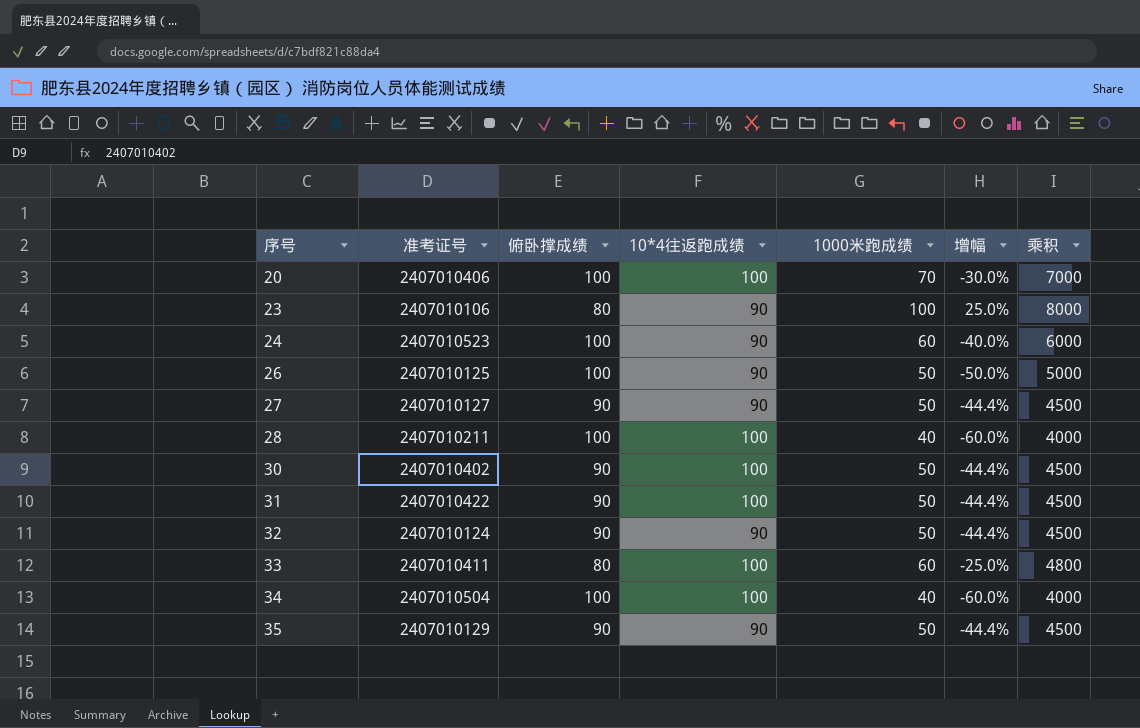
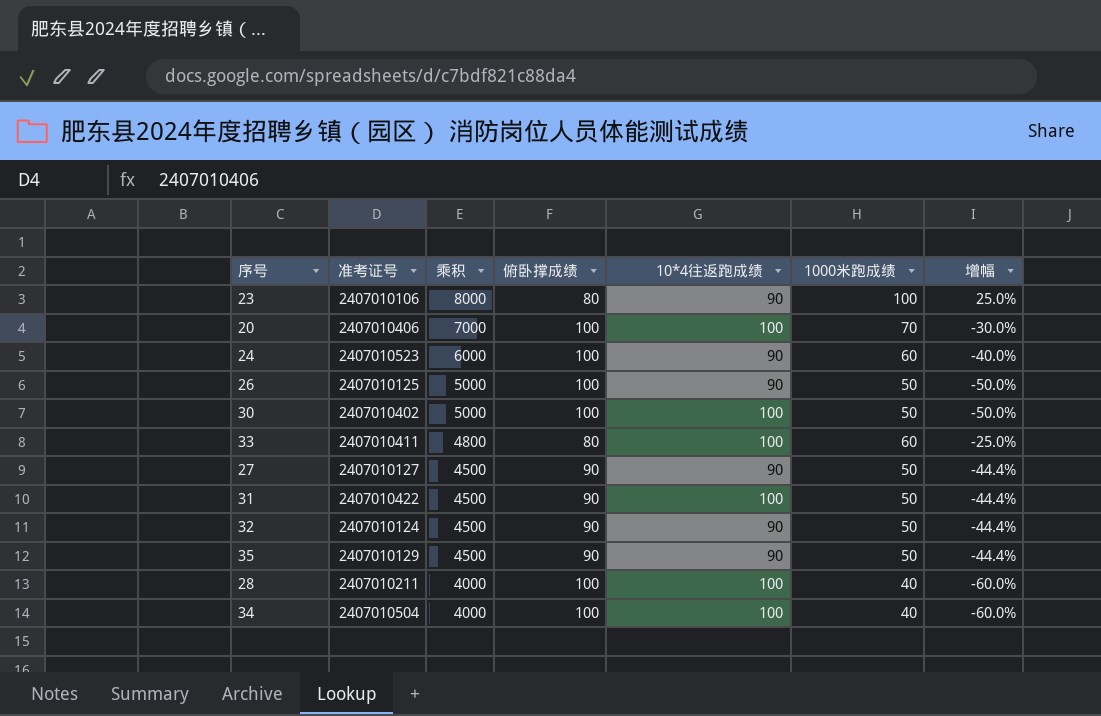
row order: 序号 ascending -> 乘积 descending
column 乘积 | position: 7 -> 3
30 | 乘积: 4500 -> 5000
30 | 俯卧撑成绩: 90 -> 100
30 | 增幅: -44.4% -> -50.0%

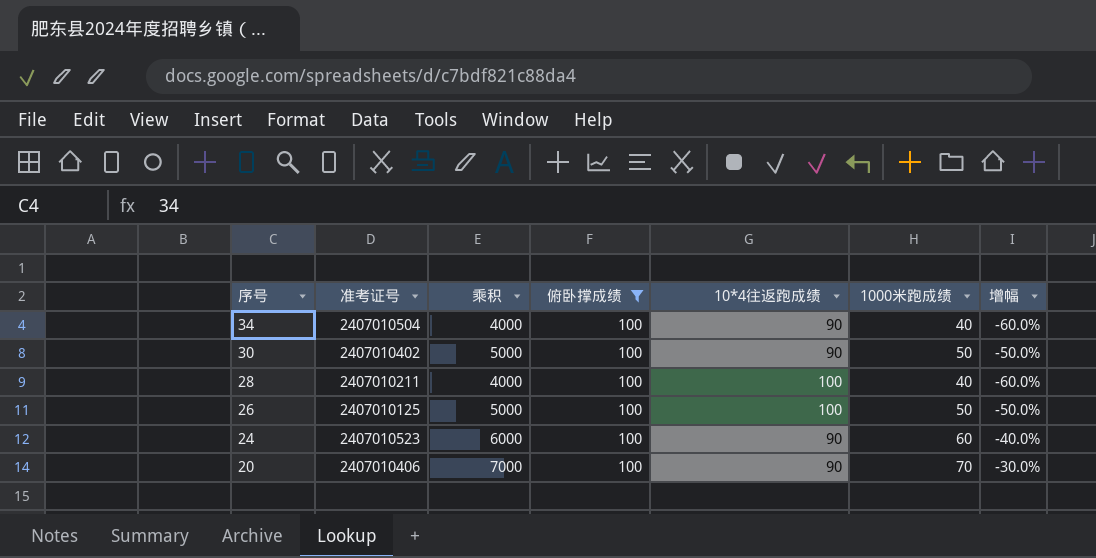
filter: none -> 俯卧撑成绩 = 100
row order: 乘积 descending -> 序号 descending
34 | 10*4往返跑成绩: 100 -> 90
30 | 10*4往返跑成绩: 100 -> 90
26 | 10*4往返跑成绩: 90 -> 100
20 | 10*4往返跑成绩: 100 -> 90

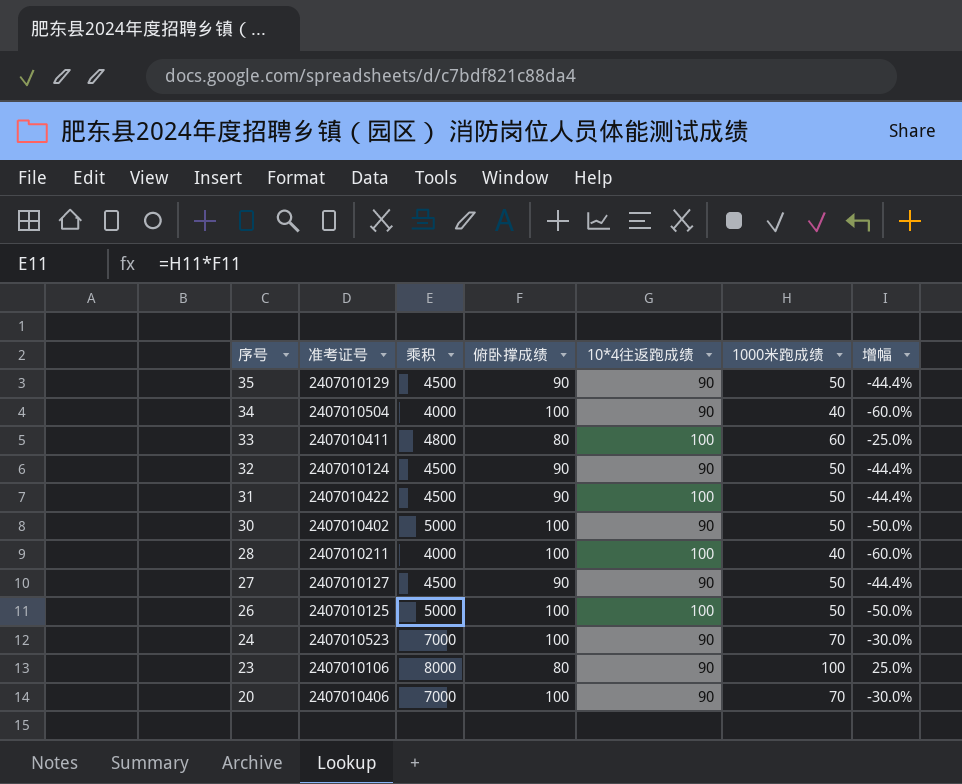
filter: 俯卧撑成绩 = 100 -> none
24 | 乘积: 6000 -> 7000
24 | 1000米跑成绩: 60 -> 70
24 | 增幅: -40.0% -> -30.0%

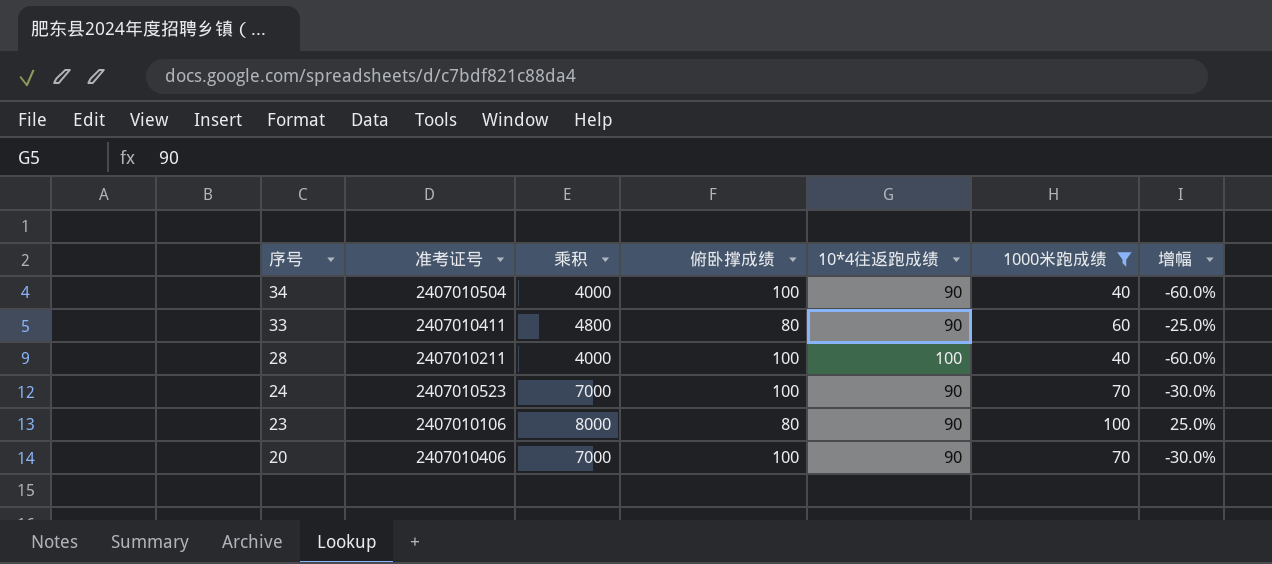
filter: none -> 1000米跑成绩 != 50
33 | 10*4往返跑成绩: 100 -> 90

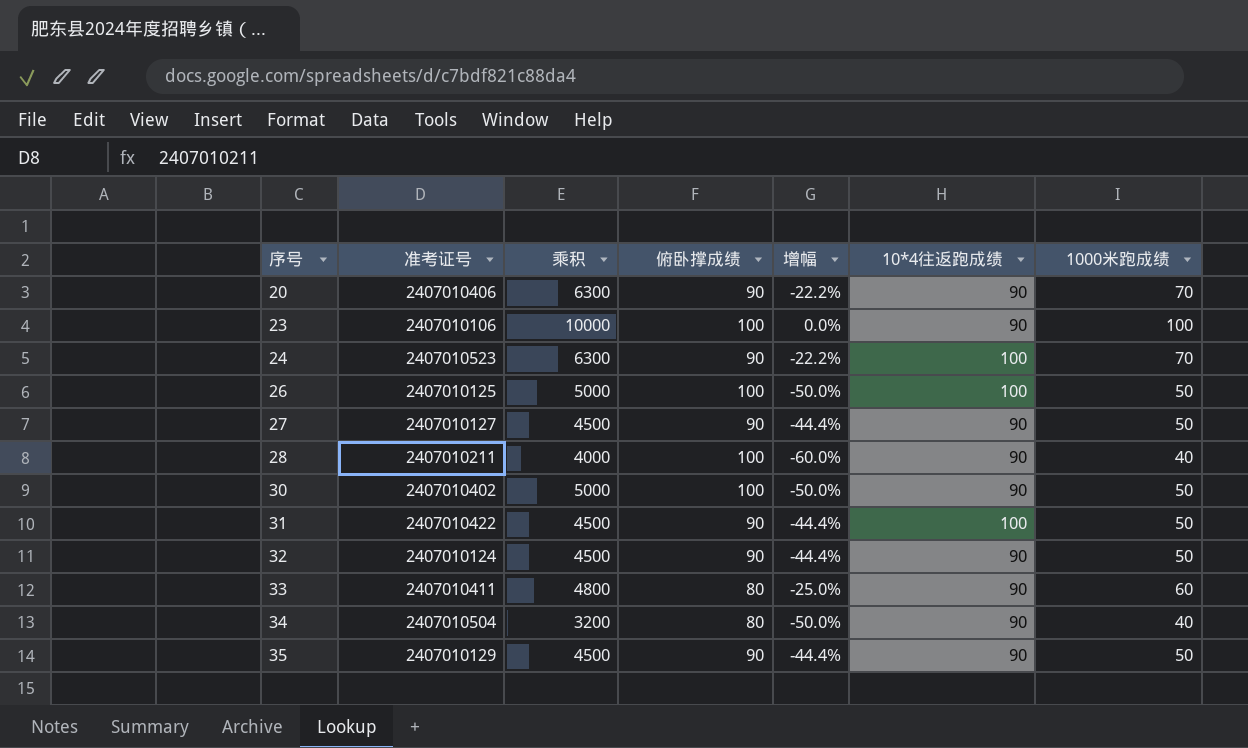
filter: 1000米跑成绩 != 50 -> none
row order: 序号 descending -> 序号 ascending
column 增幅 | position: 7 -> 5
20 | 乘积: 7000 -> 6300
20 | 俯卧撑成绩: 100 -> 90
20 | 增幅: -30.0% -> -22.2%
23 | 乘积: 8000 -> 10000
23 | 俯卧撑成绩: 80 -> 100
23 | 增幅: 25.0% -> 0.0%
24 | 乘积: 7000 -> 6300
24 | 俯卧撑成绩: 100 -> 90
24 | 增幅: -30.0% -> -22.2%
24 | 10*4往返跑成绩: 90 -> 100
28 | 10*4往返跑成绩: 100 -> 90
34 | 乘积: 4000 -> 3200
34 | 俯卧撑成绩: 100 -> 80
34 | 增幅: -60.0% -> -50.0%

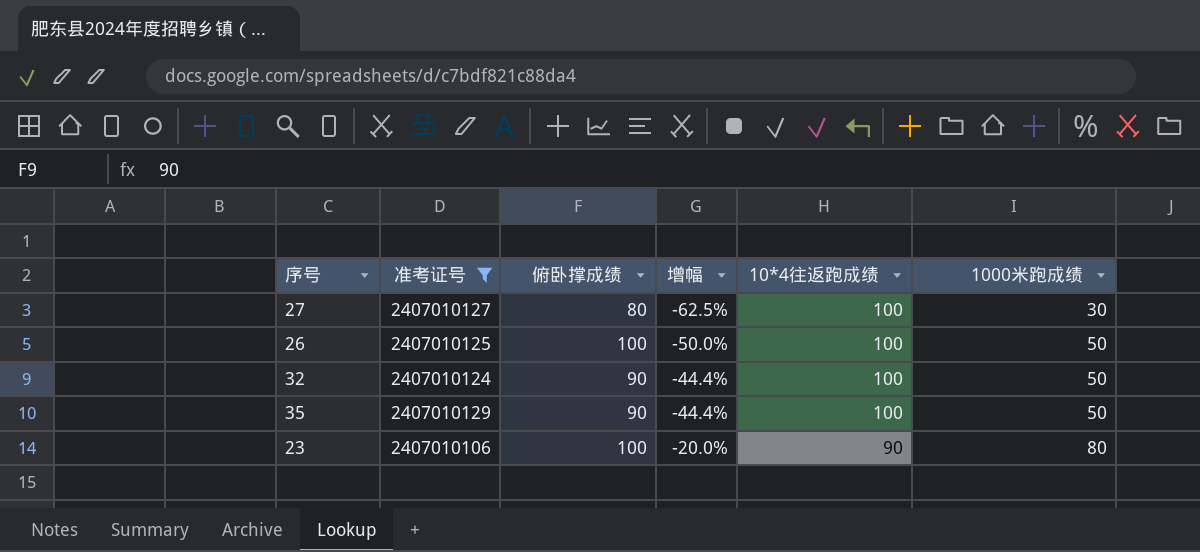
filter: none -> 准考证号 <= 2407010129
row order: 序号 ascending -> 增幅 ascending
column 乘积 | formula: [俯卧撑成绩] * [1000米跑成绩] -> none
27 | 俯卧撑成绩: 90 -> 80
27 | 增幅: -44.4% -> -62.5%
27 | 10*4往返跑成绩: 90 -> 100
27 | 1000米跑成绩: 50 -> 30
32 | 10*4往返跑成绩: 90 -> 100
35 | 10*4往返跑成绩: 90 -> 100
23 | 增幅: 0.0% -> -20.0%
23 | 1000米跑成绩: 100 -> 80

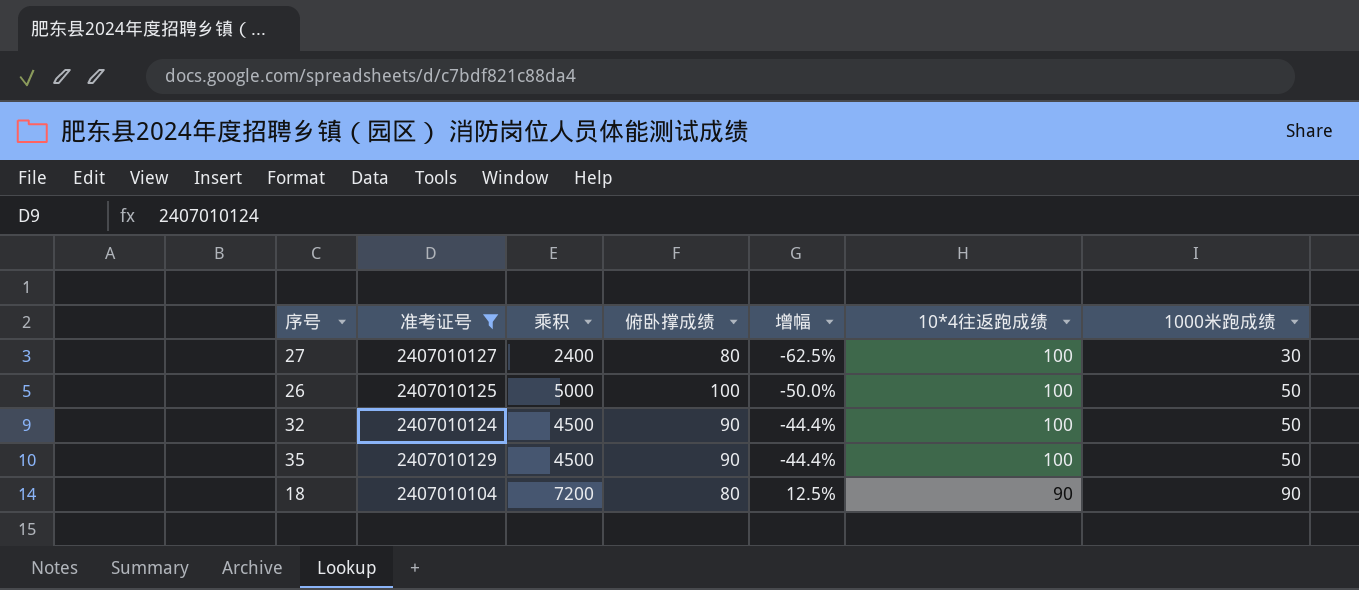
column 乘积 | formula: none -> [俯卧撑成绩] * [1000米跑成绩]
row 23: 2407010106 | 100 | -20.0% | 90 | 80 -> none
row 18: none -> 2407010104 | 7200 | 80 | 12.5% | 90 | 90

